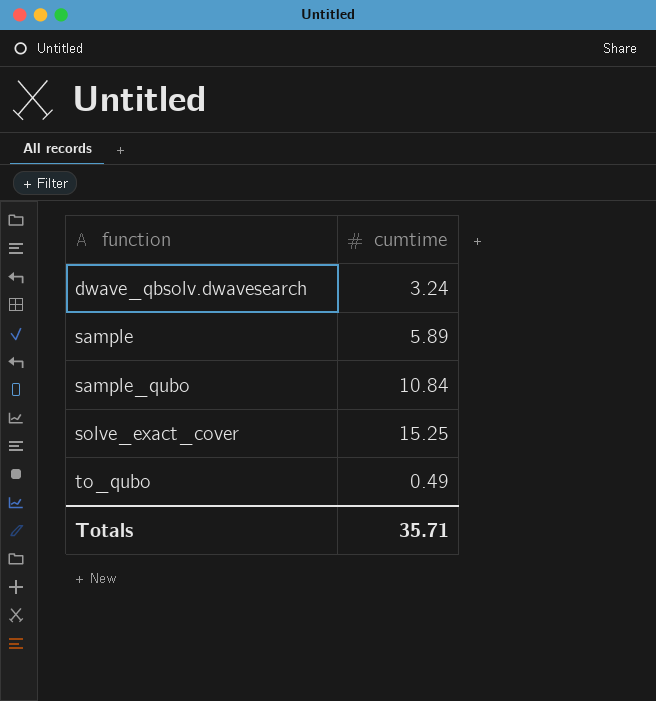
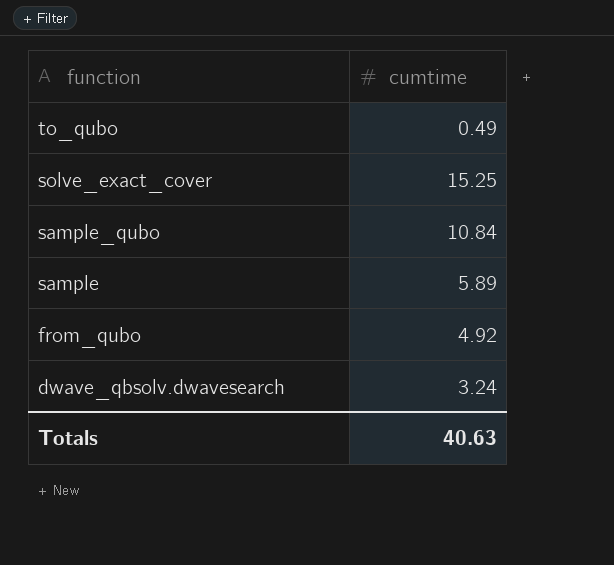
row order: function ascending -> function descending
row from_qubo: none -> 4.92
Totals | cumtime: 35.71 -> 40.63

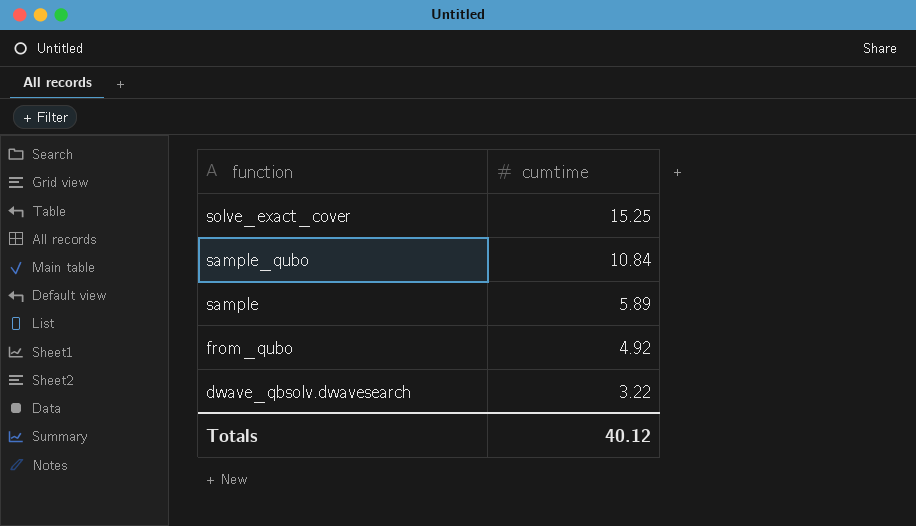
row to_qubo: 0.49 -> none
dwave_qbsolv.dwavesearch | cumtime: 3.24 -> 3.22
Totals | cumtime: 40.63 -> 40.12

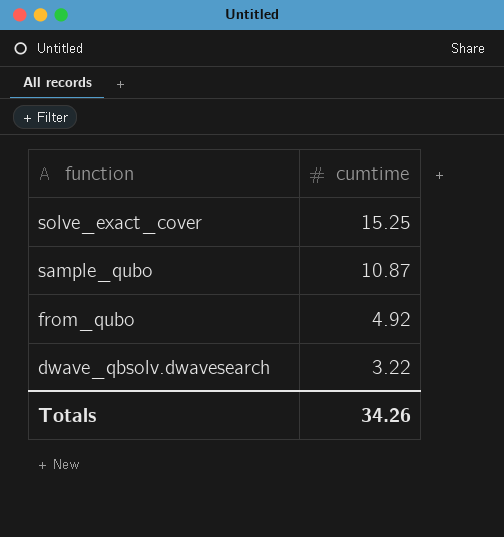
row sample: 5.89 -> none
sample_qubo | cumtime: 10.84 -> 10.87
Totals | cumtime: 40.12 -> 34.26

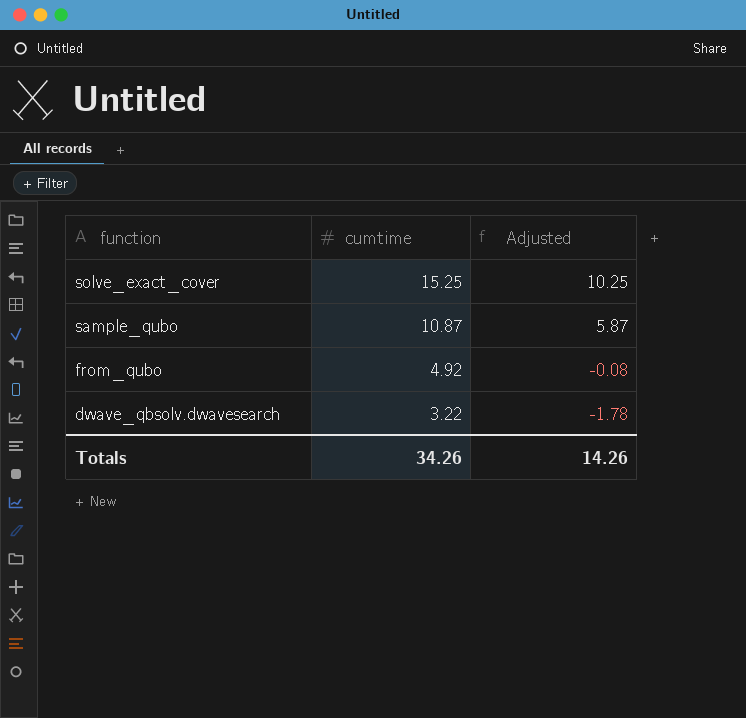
column Adjusted | formula: none -> [cumtime] - 5

